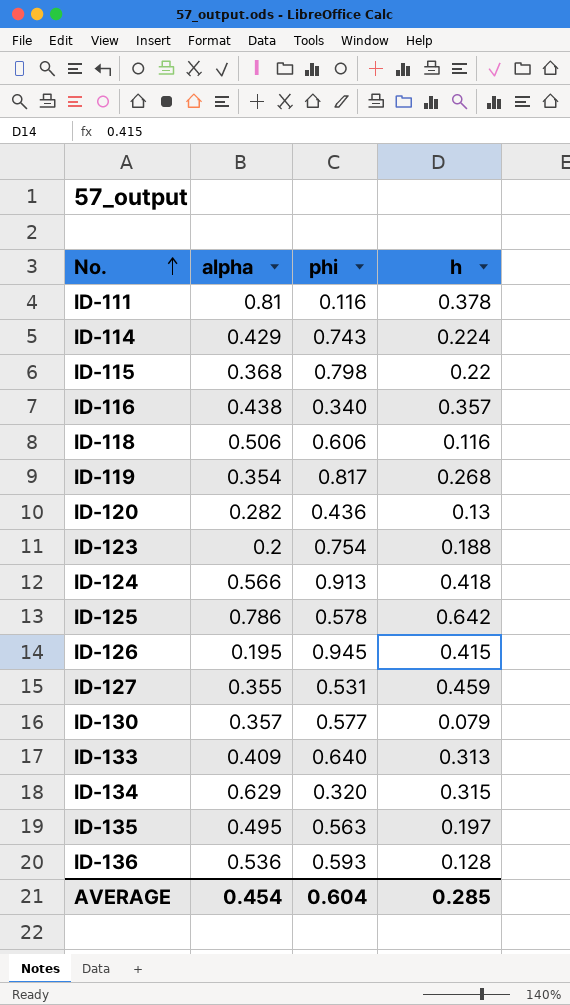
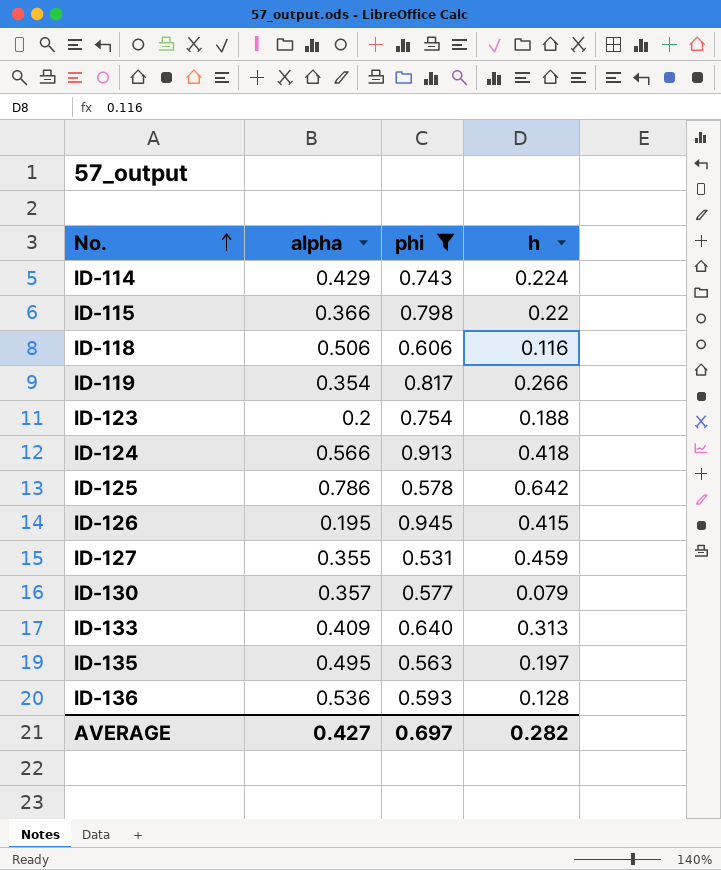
filter: none -> phi >= 0.531
ID-115 | alpha: 0.368 -> 0.366
ID-119 | h: 0.268 -> 0.266
AVERAGE | alpha: 0.454 -> 0.427
AVERAGE | phi: 0.604 -> 0.697
AVERAGE | h: 0.285 -> 0.282

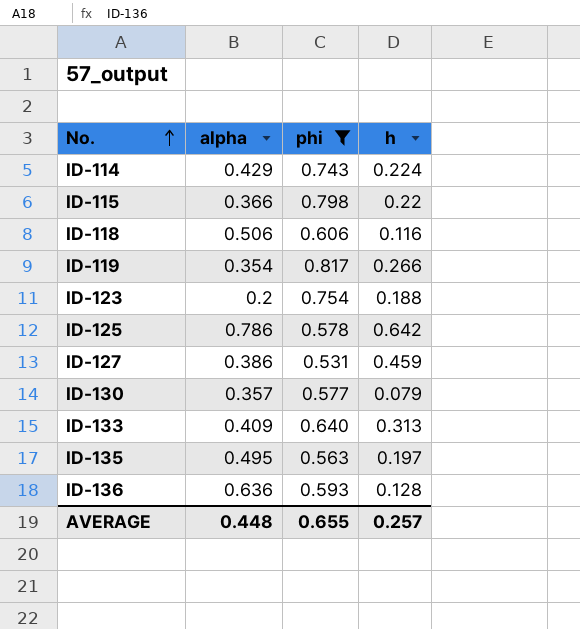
row ID-124: 0.566 | 0.913 | 0.418 -> none
row ID-126: 0.195 | 0.945 | 0.415 -> none
ID-127 | alpha: 0.355 -> 0.386
ID-136 | alpha: 0.536 -> 0.636
AVERAGE | alpha: 0.427 -> 0.448
AVERAGE | phi: 0.697 -> 0.655
AVERAGE | h: 0.282 -> 0.257

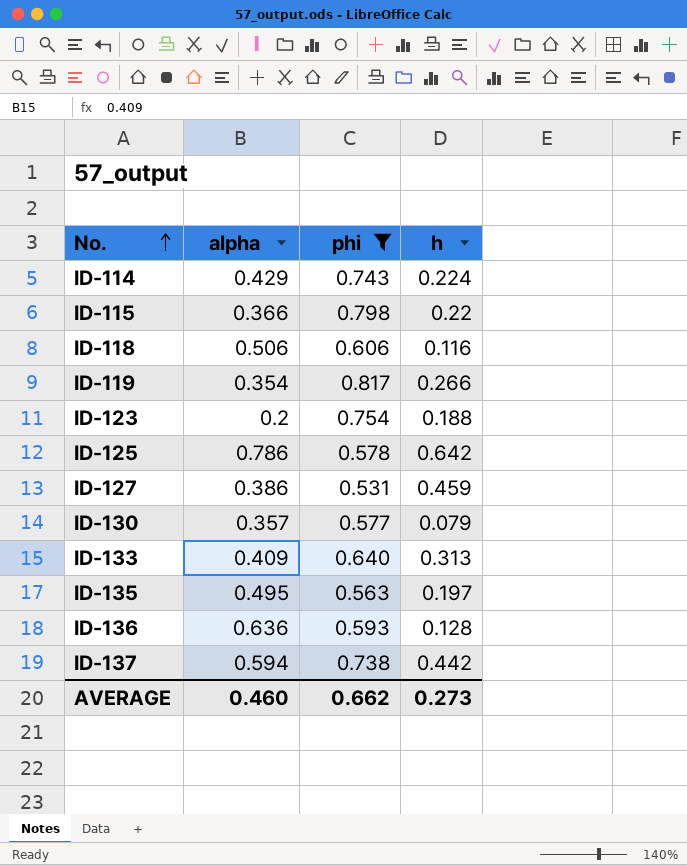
row ID-137: none -> 0.594 | 0.738 | 0.442
AVERAGE | alpha: 0.448 -> 0.460
AVERAGE | phi: 0.655 -> 0.662
AVERAGE | h: 0.257 -> 0.273

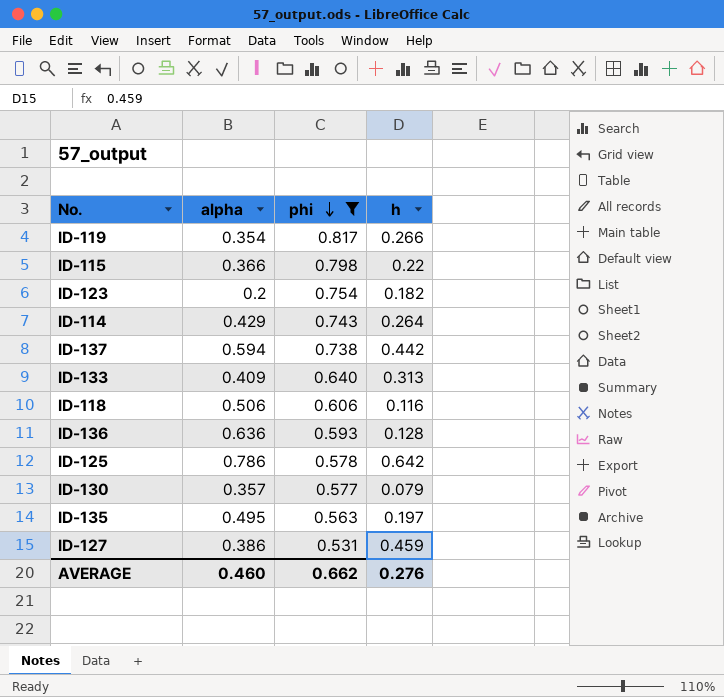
row order: No. ascending -> phi descending
ID-123 | h: 0.188 -> 0.182
ID-114 | h: 0.224 -> 0.264
AVERAGE | h: 0.273 -> 0.276

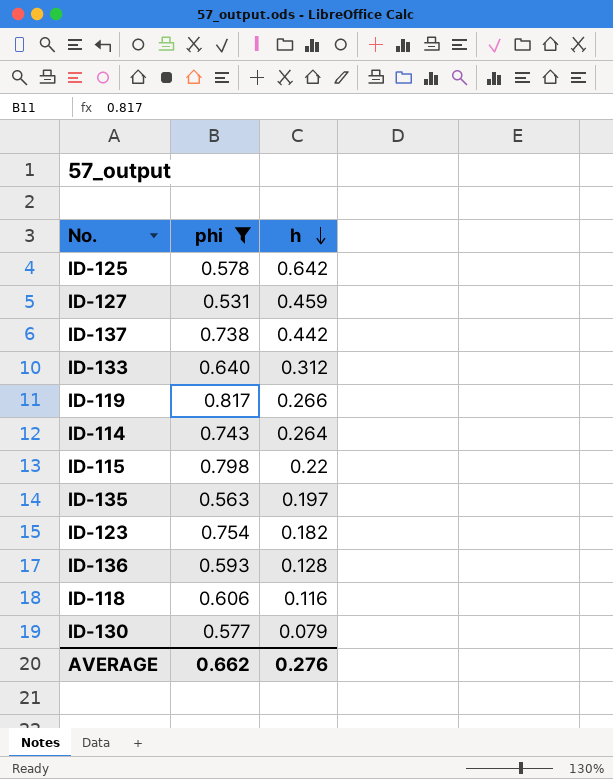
row order: phi descending -> h descending
column alpha | position: 2 -> none
ID-133 | h: 0.313 -> 0.312

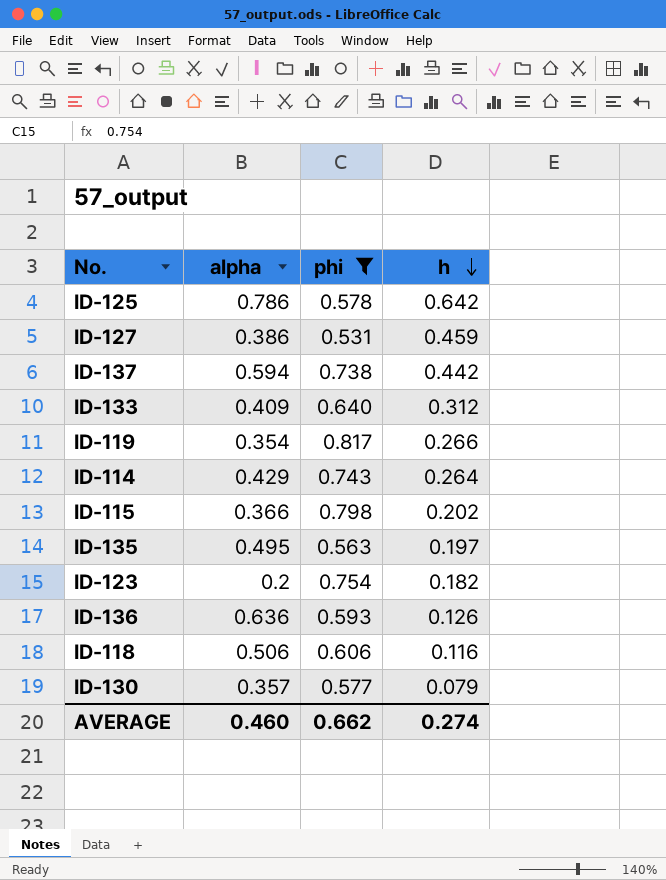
column alpha | position: none -> 2
ID-115 | h: 0.22 -> 0.202
ID-136 | h: 0.128 -> 0.126
AVERAGE | h: 0.276 -> 0.274

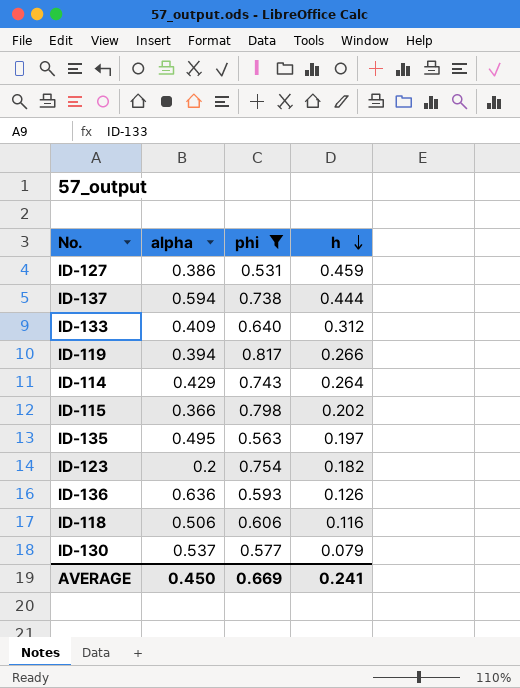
row ID-125: 0.786 | 0.578 | 0.642 -> none
ID-137 | h: 0.442 -> 0.444
ID-119 | alpha: 0.354 -> 0.394
ID-130 | alpha: 0.357 -> 0.537
AVERAGE | alpha: 0.460 -> 0.450
AVERAGE | phi: 0.662 -> 0.669
AVERAGE | h: 0.274 -> 0.241

